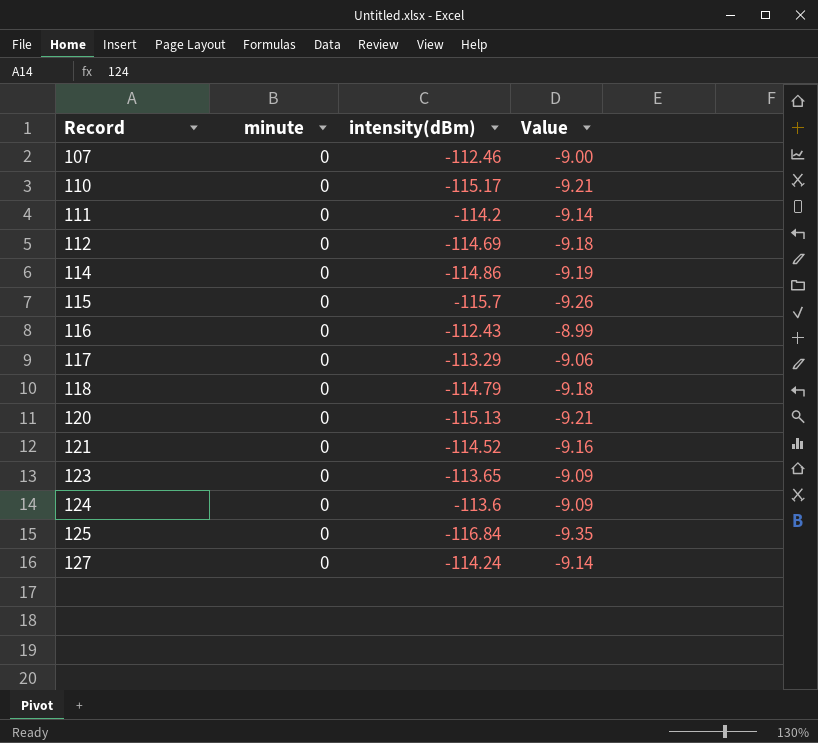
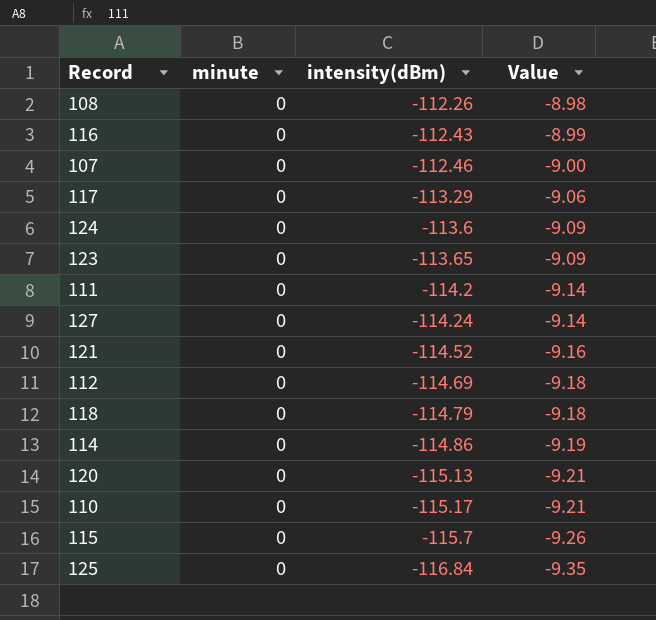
row order: Record ascending -> intensity(dBm) descending
row 108: none -> 0 | -112.26 | -8.98

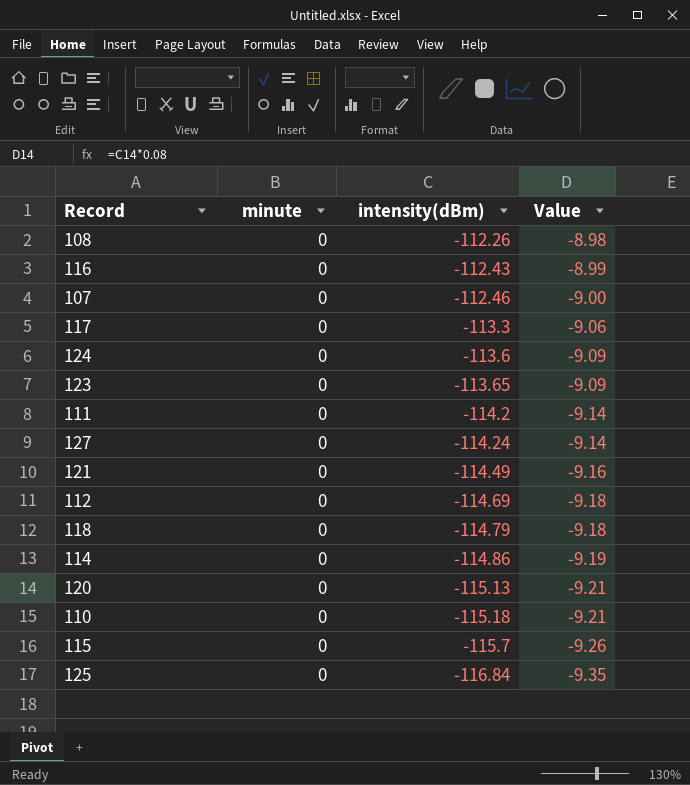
117 | intensity(dBm): -113.29 -> -113.3
121 | intensity(dBm): -114.52 -> -114.49
110 | intensity(dBm): -115.17 -> -115.18

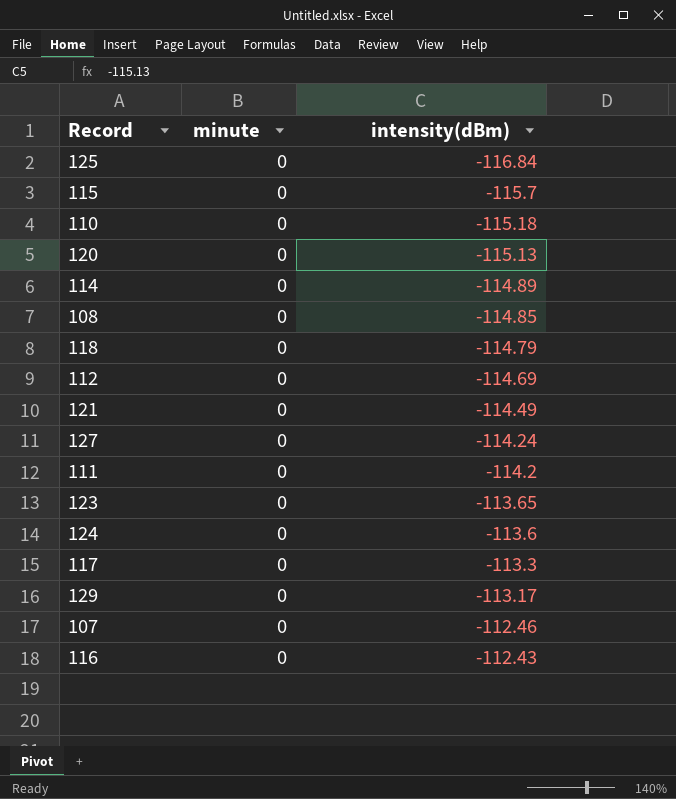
row order: intensity(dBm) descending -> intensity(dBm) ascending
column Value | formula: [intensity(dBm)] * 0.08 -> none
114 | intensity(dBm): -114.86 -> -114.89
108 | intensity(dBm): -112.26 -> -114.85
row 129: none -> 0 | -113.17

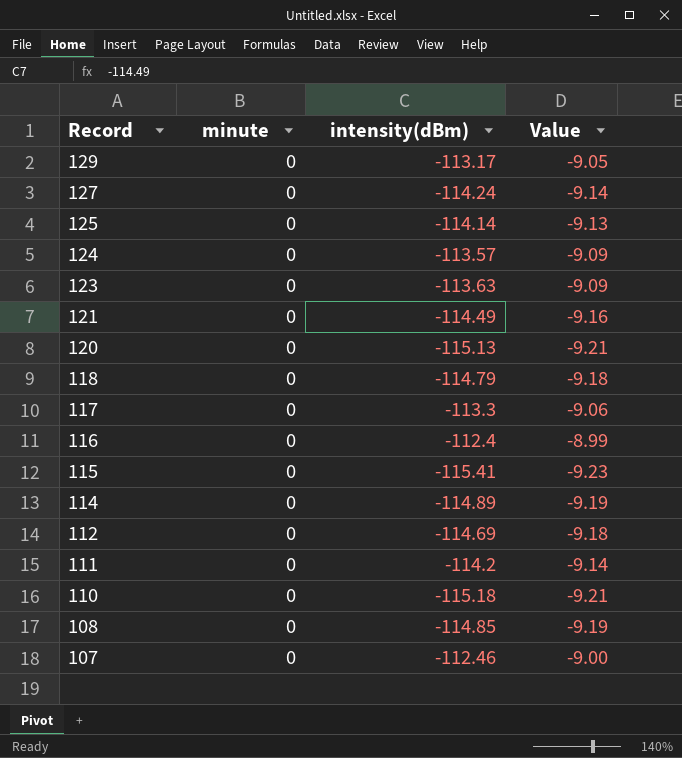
row order: intensity(dBm) ascending -> Record descending
column Value | formula: none -> [intensity(dBm)] * 0.08
125 | intensity(dBm): -116.84 -> -114.14
124 | intensity(dBm): -113.6 -> -113.57
123 | intensity(dBm): -113.65 -> -113.63
116 | intensity(dBm): -112.43 -> -112.4
115 | intensity(dBm): -115.7 -> -115.41

